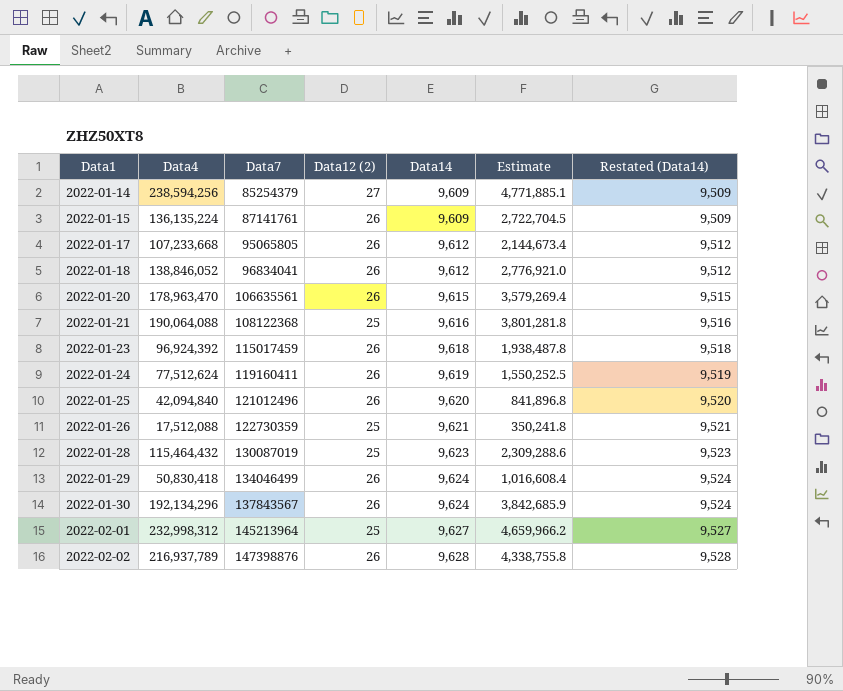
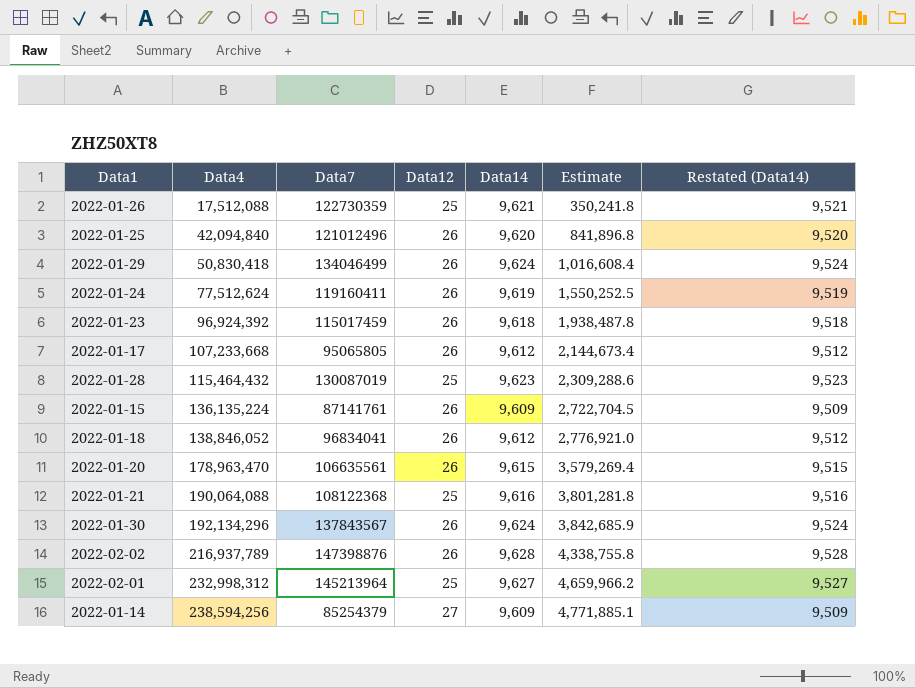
row order: Data1 ascending -> Data4 ascending
column name: Data12 (2) -> Data12

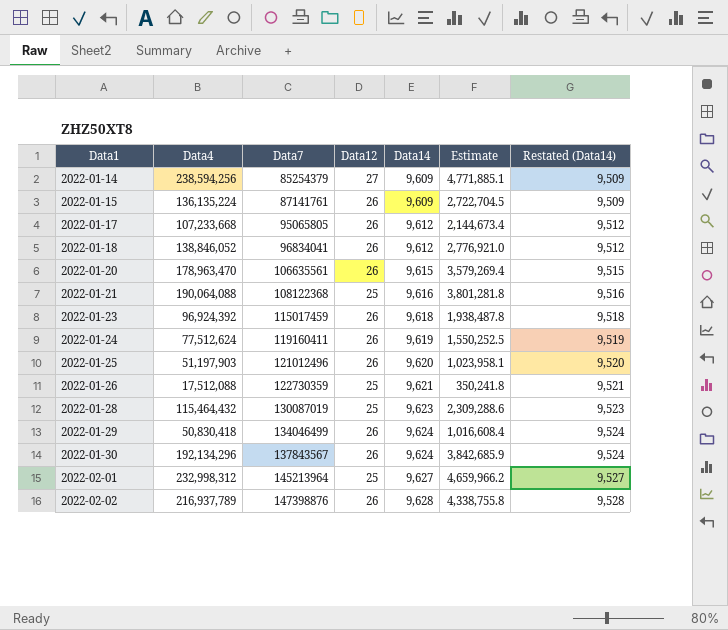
row order: Data4 ascending -> Data1 ascending
2022-01-25 | Data4: 42,094,840 -> 51,197,903
2022-01-25 | Estimate: 841,896.8 -> 1,023,958.1

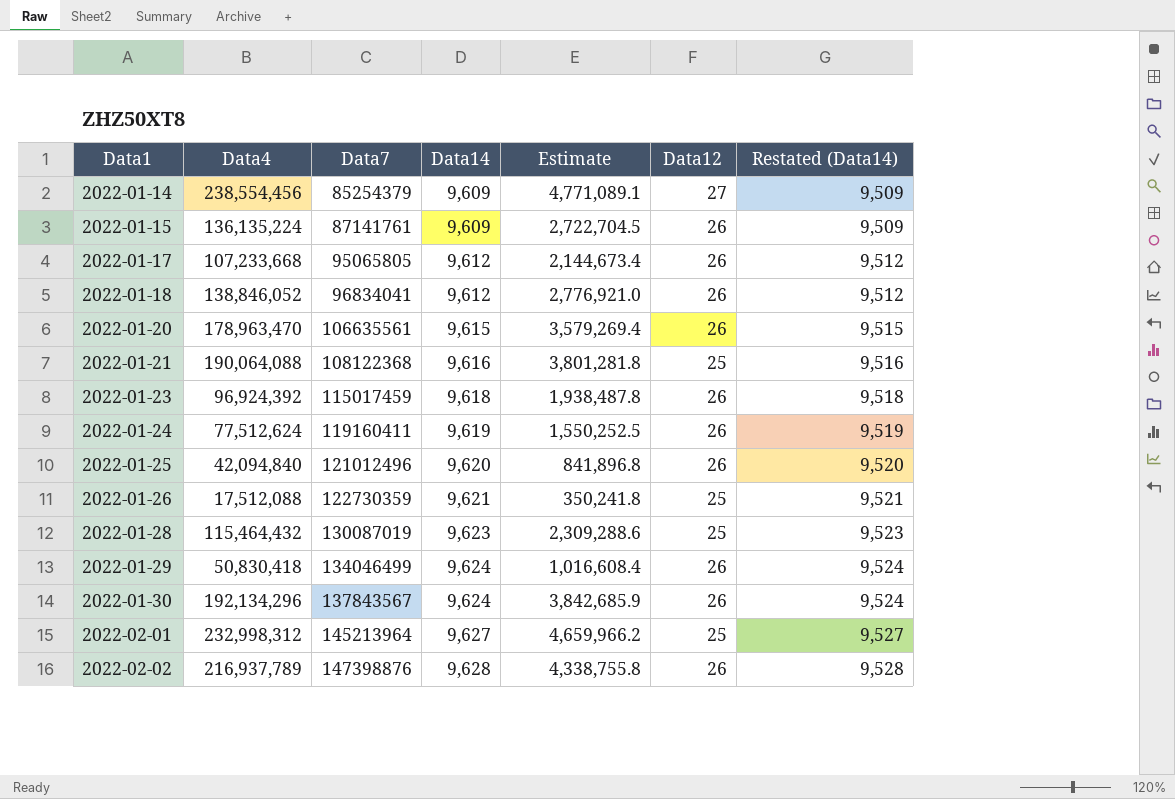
column Data12 | position: 4 -> 6
2022-01-14 | Data4: 238,594,256 -> 238,554,456
2022-01-14 | Estimate: 4,771,885.1 -> 4,771,089.1
2022-01-25 | Data4: 51,197,903 -> 42,094,840
2022-01-25 | Estimate: 1,023,958.1 -> 841,896.8

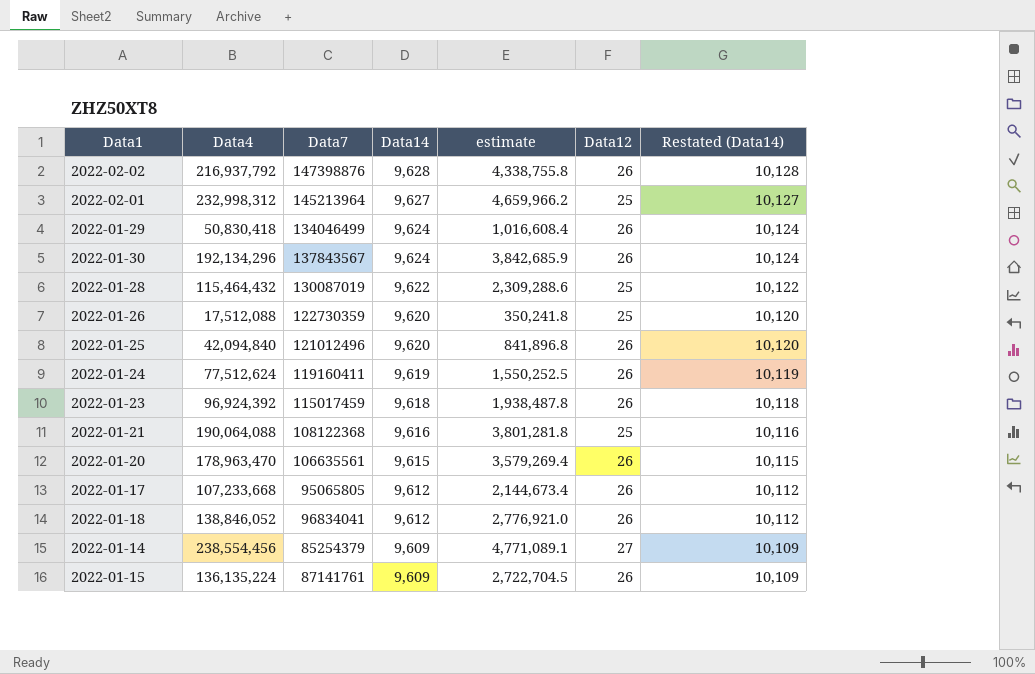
row order: Data1 ascending -> Data14 descending
column name: Estimate -> estimate
column Restated (Data14) | formula: [Data14] - 100 -> [Data14] + 500
2022-02-02 | Data4: 216,937,789 -> 216,937,792
2022-01-28 | Data14: 9,623 -> 9,622
2022-01-26 | Data14: 9,621 -> 9,620

